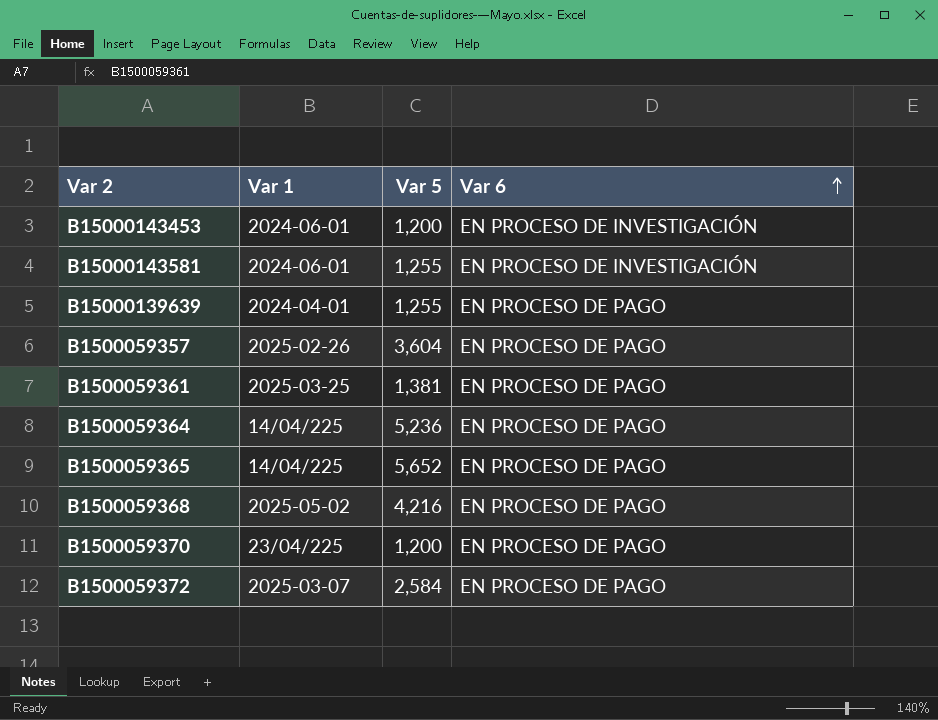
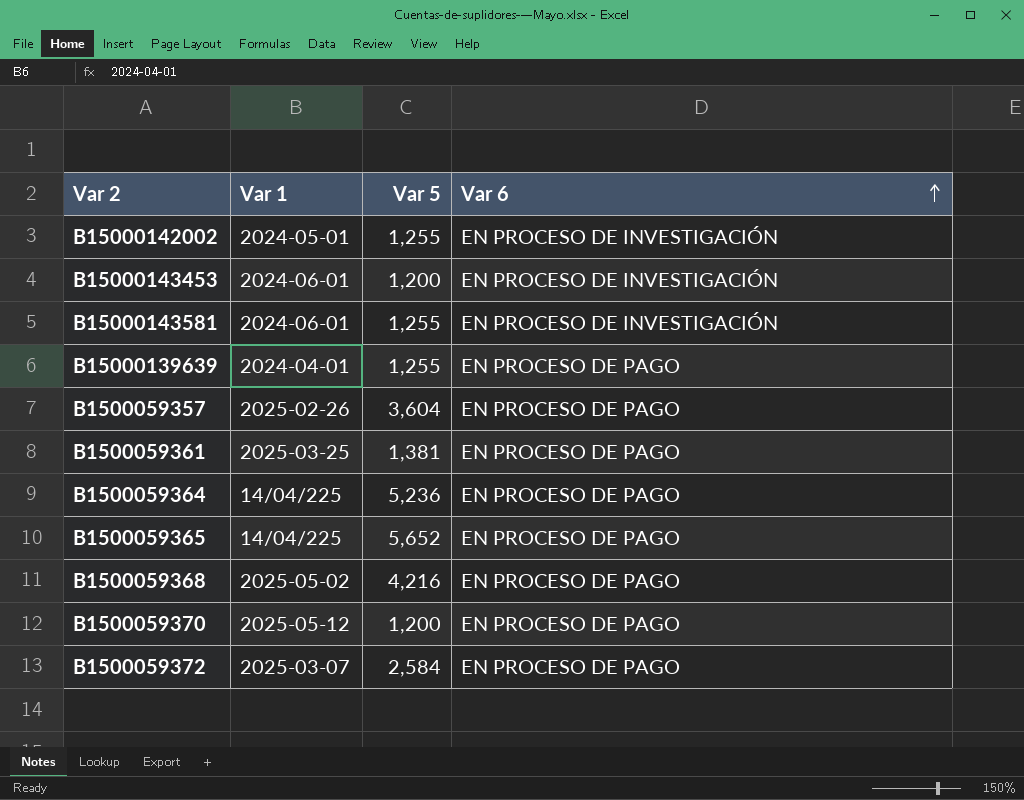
row B15000142002: none -> 2024-05-01 | 1,255 | EN PROCESO DE INVESTIGACIÓN
B1500059370 | Var 1: 23/04/225 -> 2025-05-12

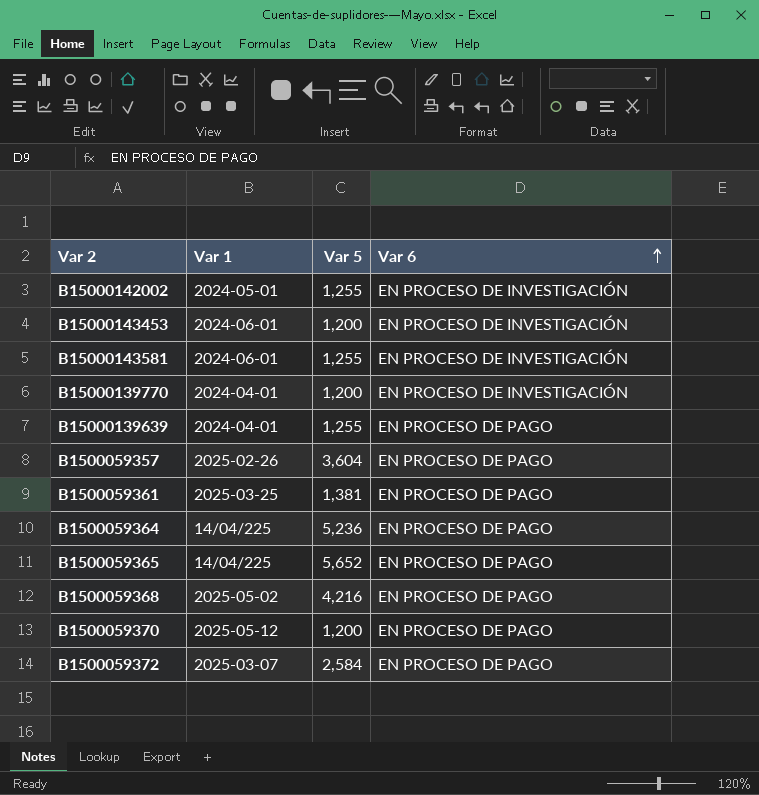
row B15000139770: none -> 2024-04-01 | 1,200 | EN PROCESO DE INVESTIGACIÓN

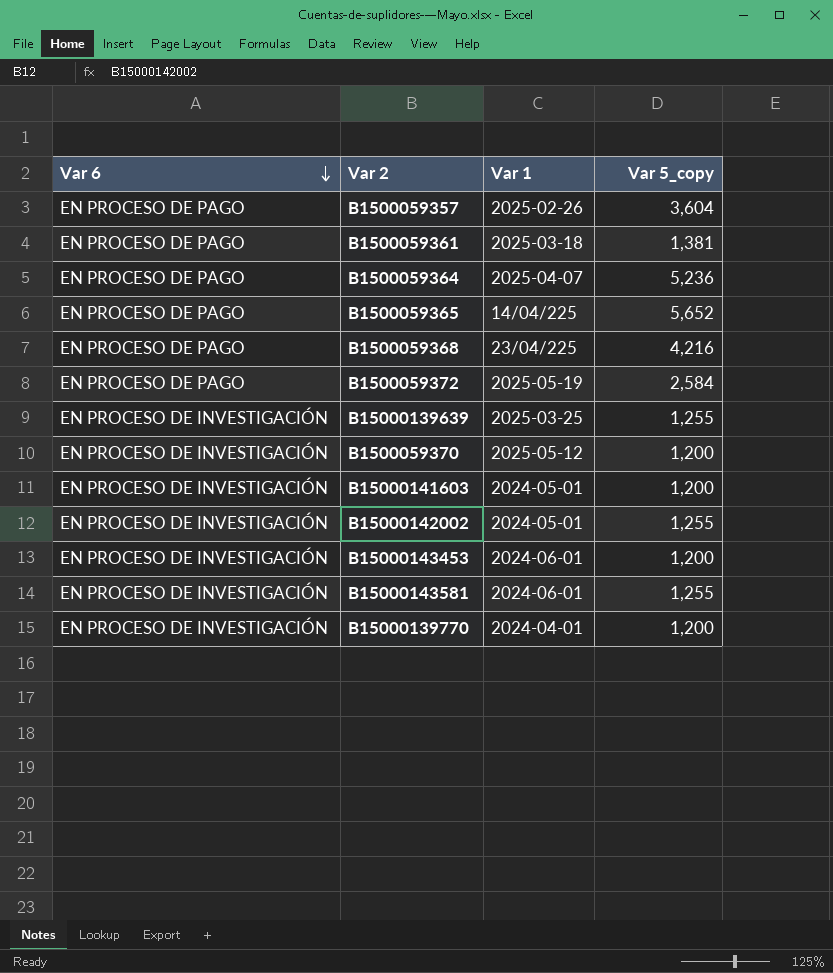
row order: Var 6 ascending -> Var 6 descending
column Var 6 | position: 4 -> 1
column name: Var 5 -> Var 5_copy
B1500059361 | Var 1: 2025-03-25 -> 2025-03-18
B1500059364 | Var 1: 14/04/225 -> 2025-04-07
B1500059368 | Var 1: 2025-05-02 -> 23/04/225
B1500059372 | Var 1: 2025-03-07 -> 2025-05-19
B15000139639 | Var 6: EN PROCESO DE PAGO -> EN PROCESO DE INVESTIGACIÓN
B15000139639 | Var 1: 2024-04-01 -> 2025-03-25
B1500059370 | Var 6: EN PROCESO DE PAGO -> EN PROCESO DE INVESTIGACIÓN
row B15000141603: none -> EN PROCESO DE INVESTIGACIÓN | 2024-05-01 | 1,200

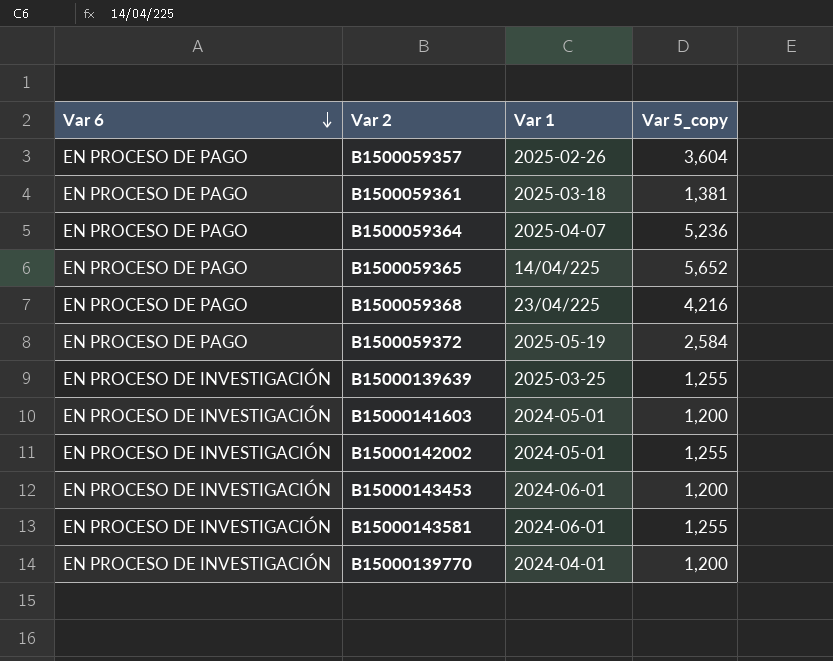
row B1500059370: EN PROCESO DE INVESTIGACIÓN | 2025-05-12 | 1,200 -> none

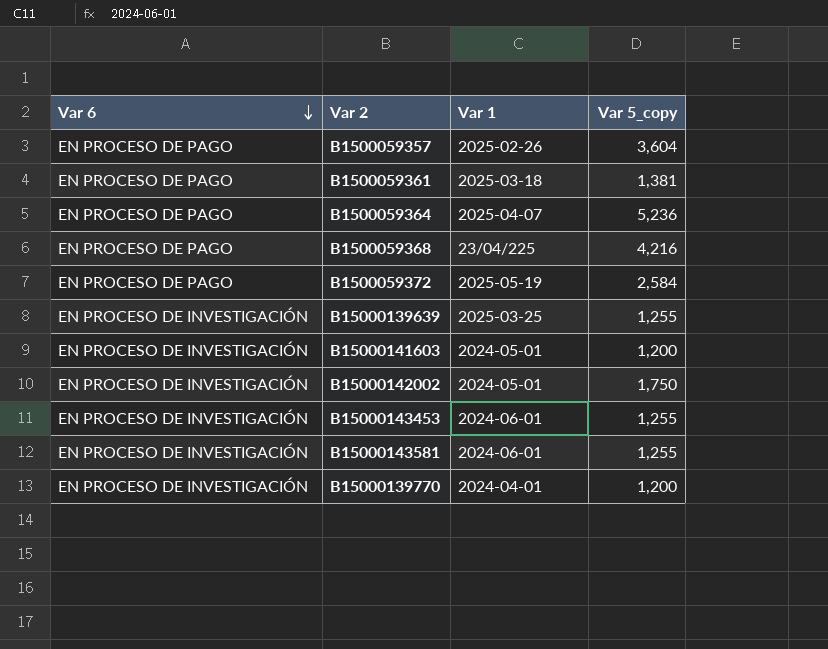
row B1500059365: EN PROCESO DE PAGO | 14/04/225 | 5,652 -> none
B15000142002 | Var 5_copy: 1,255 -> 1,750
B15000143453 | Var 5_copy: 1,200 -> 1,255

